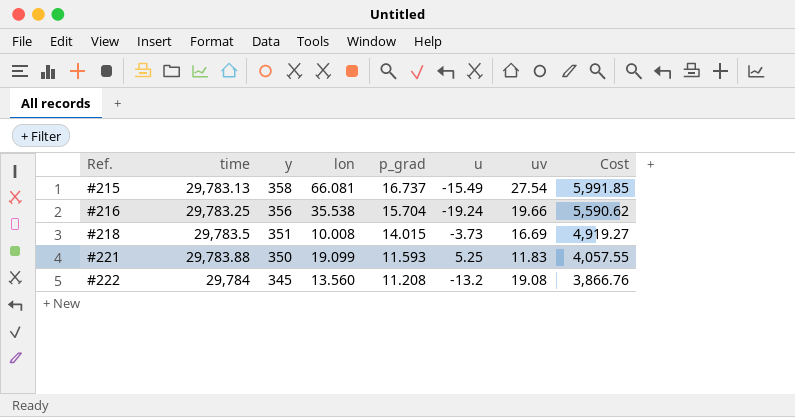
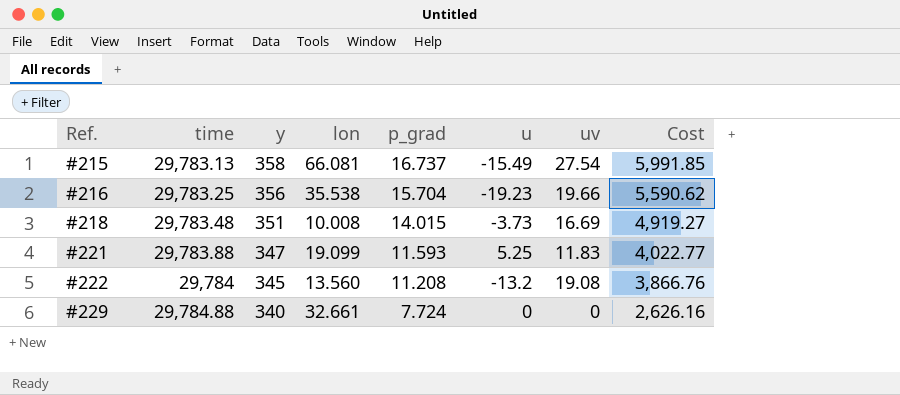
#216 | u: -19.24 -> -19.23
#218 | time: 29,783.5 -> 29,783.48
#221 | y: 350 -> 347
#221 | Cost: 4,057.55 -> 4,022.77
row #229: none -> 29,784.88 | 340 | 32.661 | 7.724 | 0 | 0 | 2,626.16

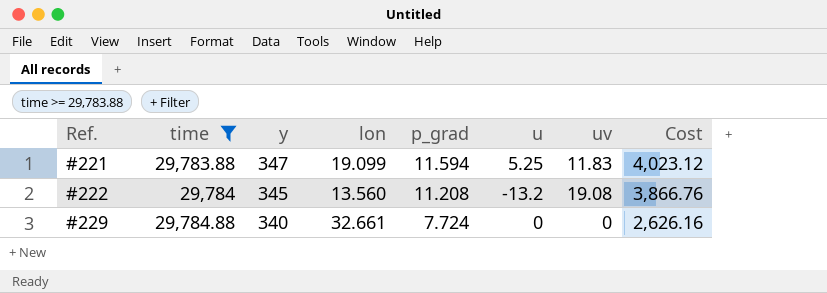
filter: none -> time >= 29,783.88
#221 | p_grad: 11.593 -> 11.594
#221 | Cost: 4,022.77 -> 4,023.12

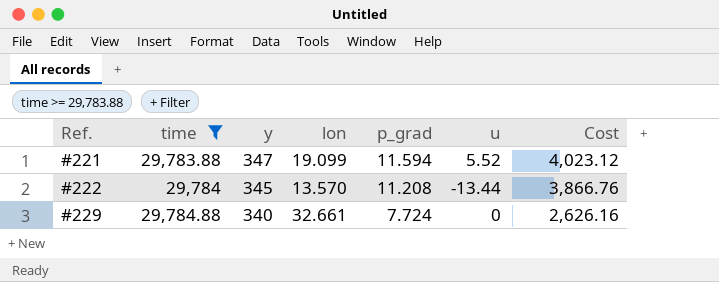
column uv | position: 7 -> none
#221 | u: 5.25 -> 5.52
#222 | lon: 13.560 -> 13.570
#222 | u: -13.2 -> -13.44

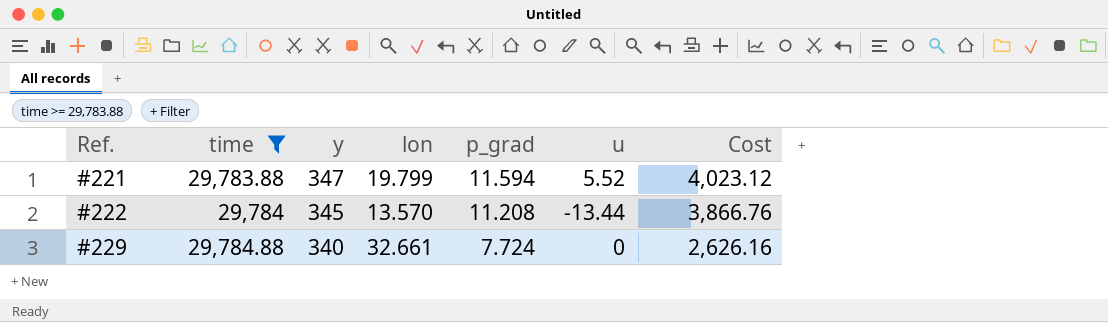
#221 | lon: 19.099 -> 19.799

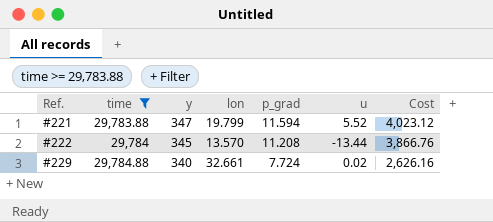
#229 | u: 0 -> 0.02

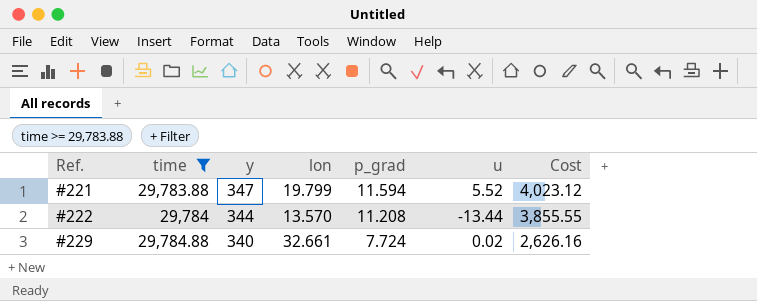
#222 | y: 345 -> 344
#222 | Cost: 3,866.76 -> 3,855.55

